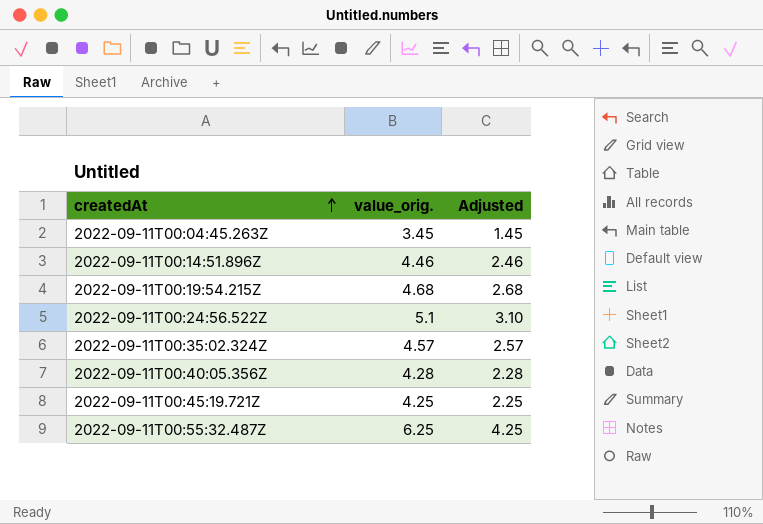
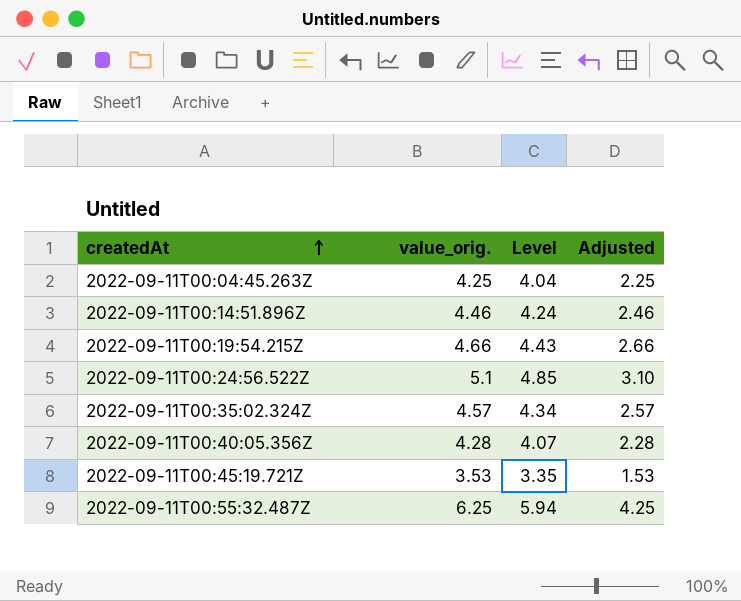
column Level | formula: none -> [value_orig.] * 0.95
2022-09-11T00:04:45.263Z | value_orig.: 3.45 -> 4.25
2022-09-11T00:04:45.263Z | Adjusted: 1.45 -> 2.25
2022-09-11T00:19:54.215Z | value_orig.: 4.68 -> 4.66
2022-09-11T00:19:54.215Z | Adjusted: 2.68 -> 2.66
2022-09-11T00:45:19.721Z | value_orig.: 4.25 -> 3.53
2022-09-11T00:45:19.721Z | Adjusted: 2.25 -> 1.53

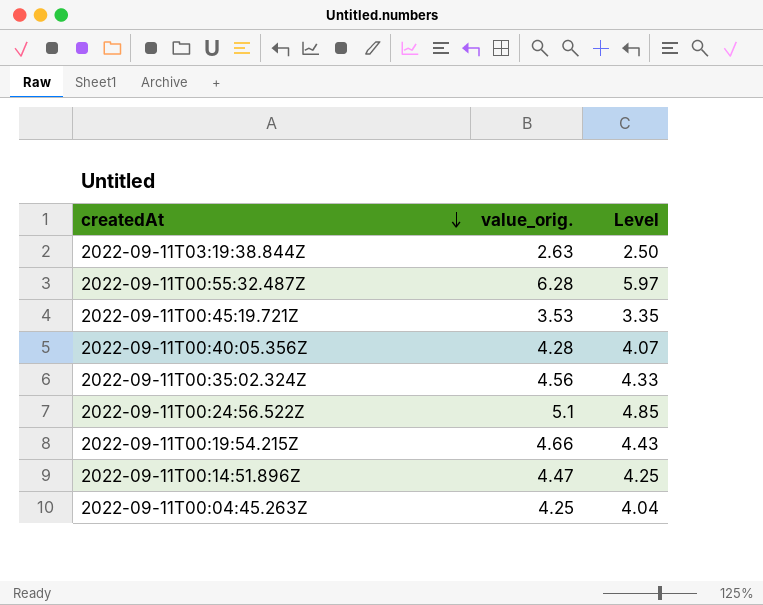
row order: createdAt ascending -> createdAt descending
column Adjusted | formula: [value_orig.] - 2 -> none
row 2022-09-11T03:19:38.844Z: none -> 2.63 | 2.50
2022-09-11T00:55:32.487Z | value_orig.: 6.25 -> 6.28
2022-09-11T00:55:32.487Z | Level: 5.94 -> 5.97
2022-09-11T00:35:02.324Z | value_orig.: 4.57 -> 4.56
2022-09-11T00:35:02.324Z | Level: 4.34 -> 4.33
2022-09-11T00:14:51.896Z | value_orig.: 4.46 -> 4.47
2022-09-11T00:14:51.896Z | Level: 4.24 -> 4.25

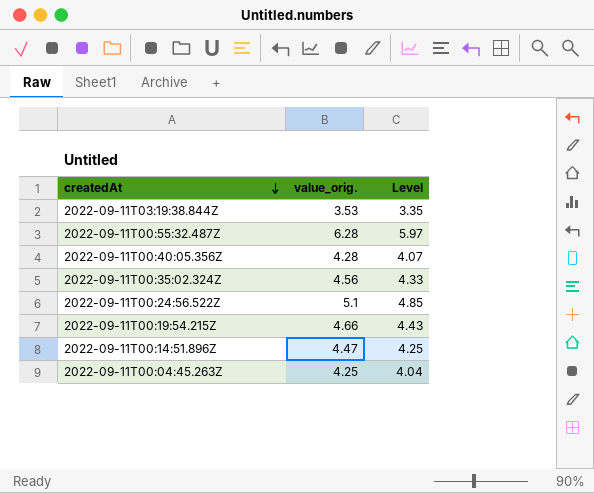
row 2022-09-11T00:45:19.721Z: 3.53 | 3.35 -> none
2022-09-11T03:19:38.844Z | value_orig.: 2.63 -> 3.53
2022-09-11T03:19:38.844Z | Level: 2.50 -> 3.35

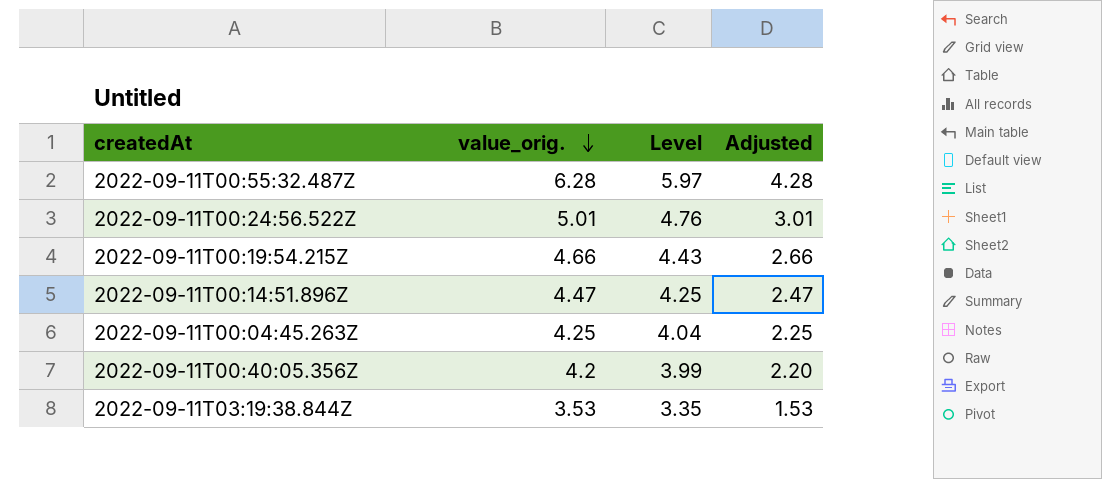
row order: createdAt descending -> value_orig. descending
column Adjusted | formula: none -> [value_orig.] - 2
row 2022-09-11T00:35:02.324Z: 4.56 | 4.33 -> none
2022-09-11T00:24:56.522Z | value_orig.: 5.1 -> 5.01
2022-09-11T00:24:56.522Z | Level: 4.85 -> 4.76
2022-09-11T00:40:05.356Z | value_orig.: 4.28 -> 4.2
2022-09-11T00:40:05.356Z | Level: 4.07 -> 3.99

